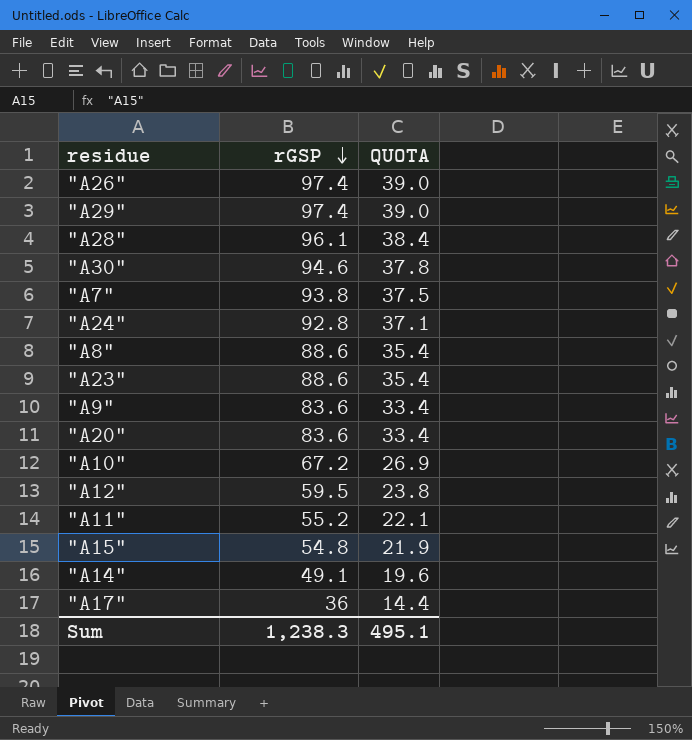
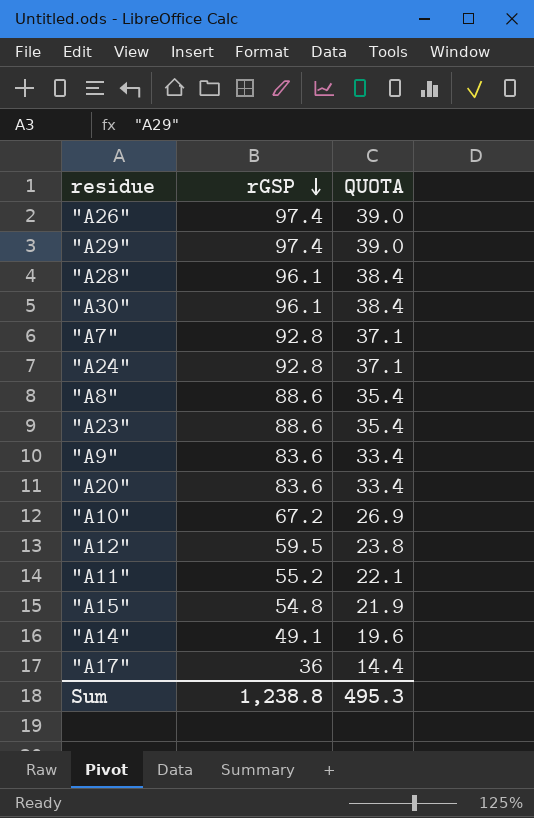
"A30" | rGSP: 94.6 -> 96.1
"A30" | QUOTA: 37.8 -> 38.4
"A7" | rGSP: 93.8 -> 92.8
"A7" | QUOTA: 37.5 -> 37.1
Sum | rGSP: 1,238.3 -> 1,238.8
Sum | QUOTA: 495.1 -> 495.3

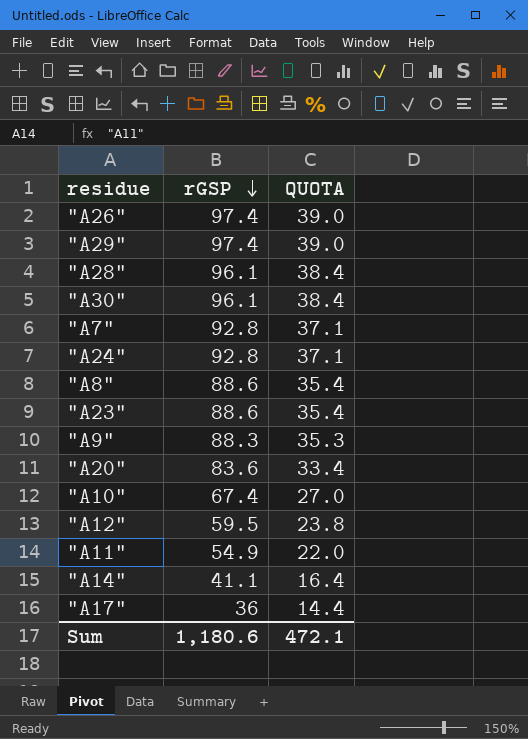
row "A15": 54.8 | 21.9 -> none
"A9" | rGSP: 83.6 -> 88.3
"A9" | QUOTA: 33.4 -> 35.3
"A10" | rGSP: 67.2 -> 67.4
"A10" | QUOTA: 26.9 -> 27.0
"A11" | rGSP: 55.2 -> 54.9
"A11" | QUOTA: 22.1 -> 22.0
"A14" | rGSP: 49.1 -> 41.1
"A14" | QUOTA: 19.6 -> 16.4
Sum | rGSP: 1,238.8 -> 1,180.6
Sum | QUOTA: 495.3 -> 472.1

